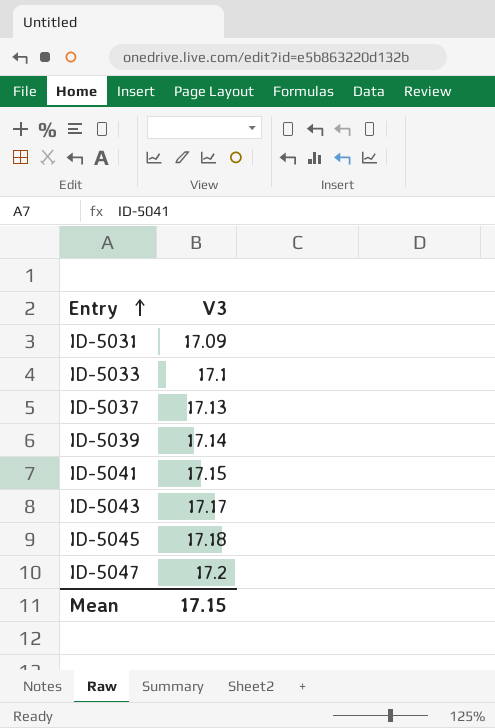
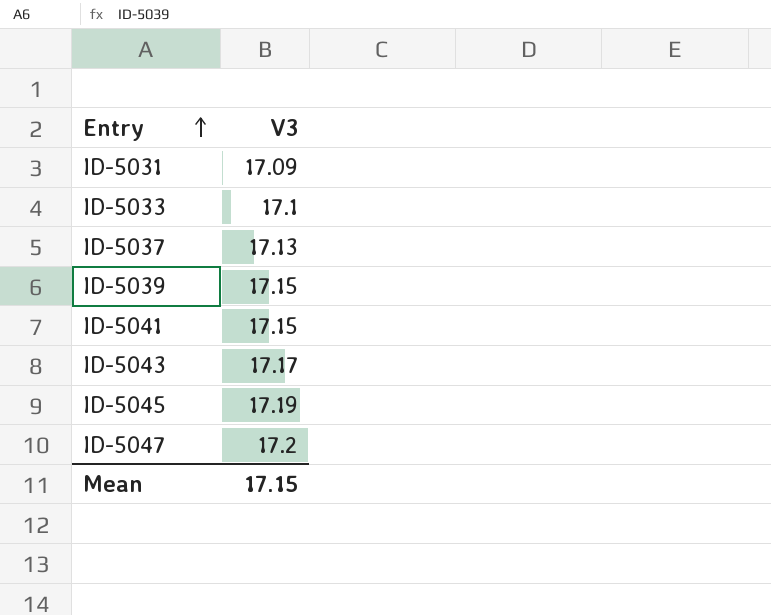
ID-5039 | V3: 17.14 -> 17.15
ID-5045 | V3: 17.18 -> 17.19

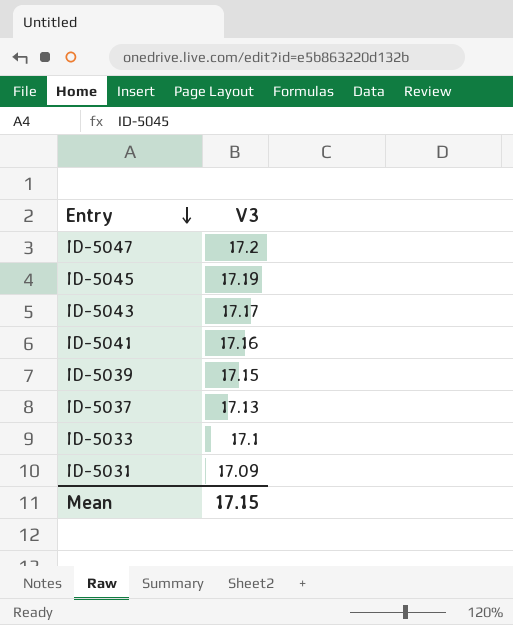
row order: Entry ascending -> Entry descending
ID-5041 | V3: 17.15 -> 17.16

